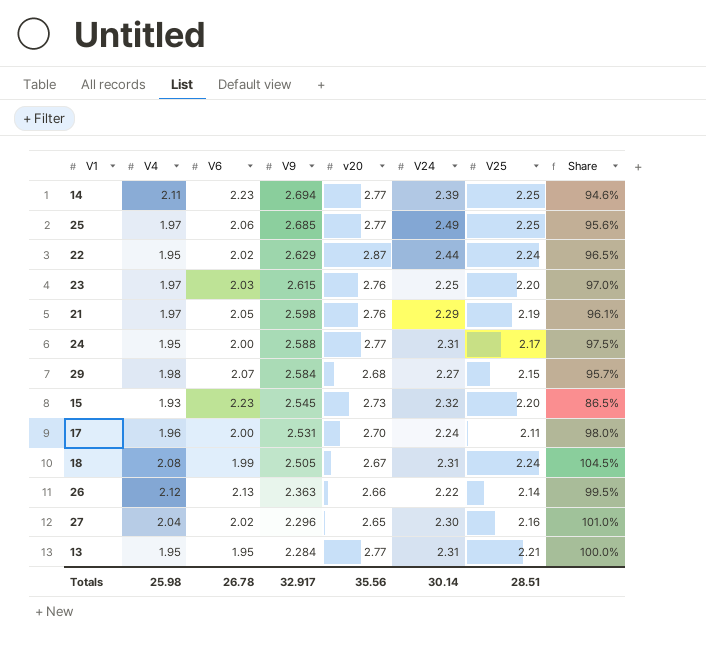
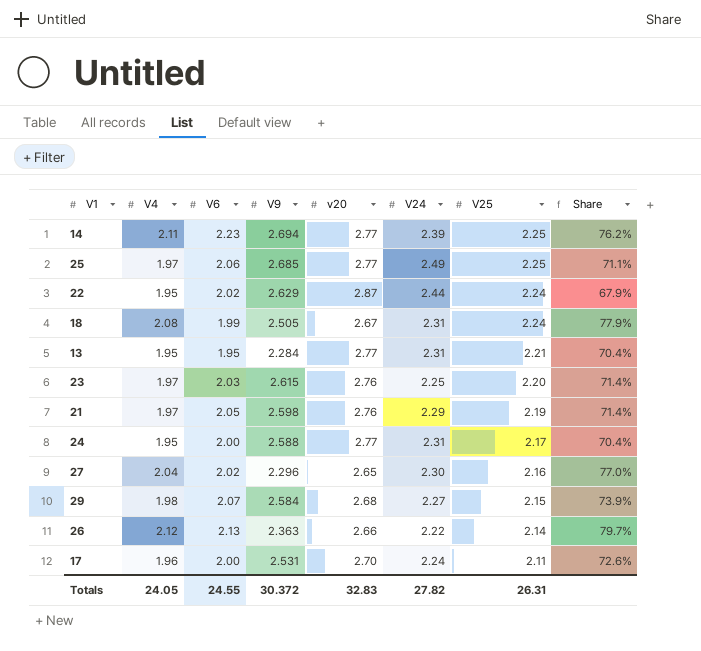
row order: V9 descending -> V25 descending
column Share | formula: [V4] / [V6] -> [V4] / [v20]
row 15: 1.93 | 2.23 | 2.545 | 2.73 | 2.32 | 2.20 | 86.5% -> none
Totals | V4: 25.98 -> 24.05
Totals | V6: 26.78 -> 24.55
Totals | V9: 32.917 -> 30.372
Totals | v20: 35.56 -> 32.83
Totals | V24: 30.14 -> 27.82
Totals | V25: 28.51 -> 26.31

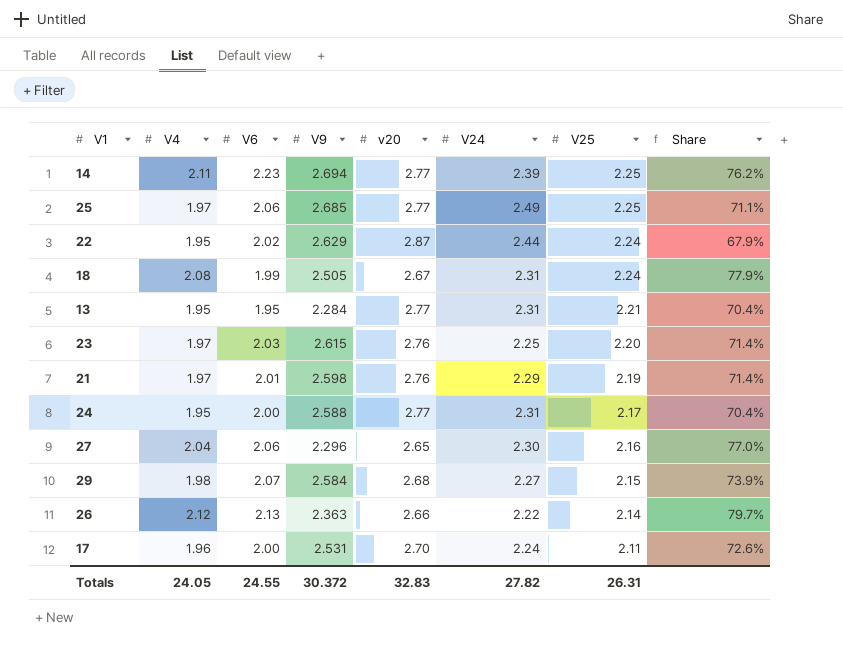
21 | V6: 2.05 -> 2.01
27 | V6: 2.02 -> 2.06

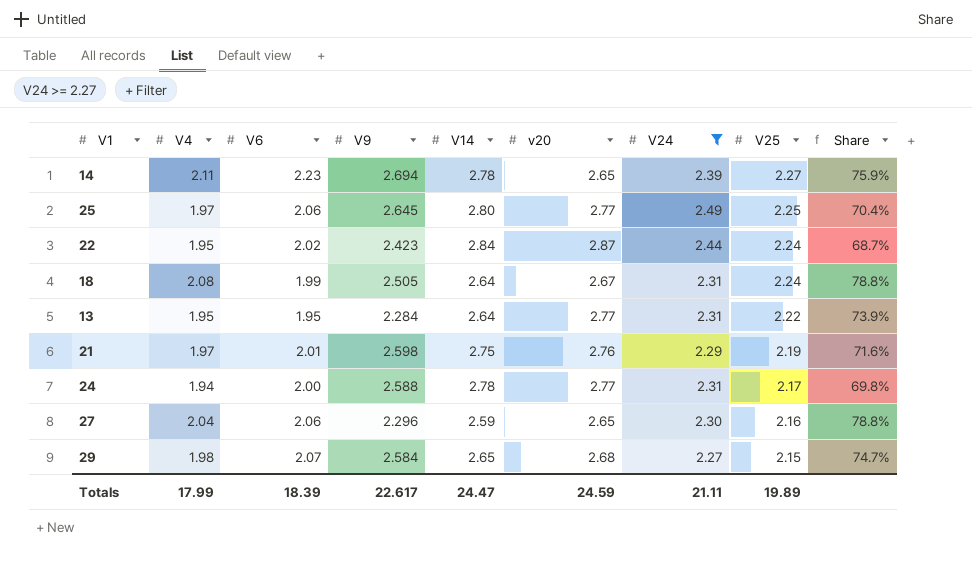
filter: none -> V24 >= 2.27
column V14 | position: none -> 5
column Share | formula: [V4] / [v20] -> [V4] / [V14]
14 | v20: 2.77 -> 2.65
14 | V25: 2.25 -> 2.27
25 | V9: 2.685 -> 2.645
22 | V9: 2.629 -> 2.423
13 | V25: 2.21 -> 2.22
24 | V4: 1.95 -> 1.94
Totals | V4: 24.05 -> 17.99
Totals | V6: 24.55 -> 18.39
Totals | V9: 30.372 -> 22.617
Totals | v20: 32.83 -> 24.59
Totals | V24: 27.82 -> 21.11
Totals | V25: 26.31 -> 19.89

